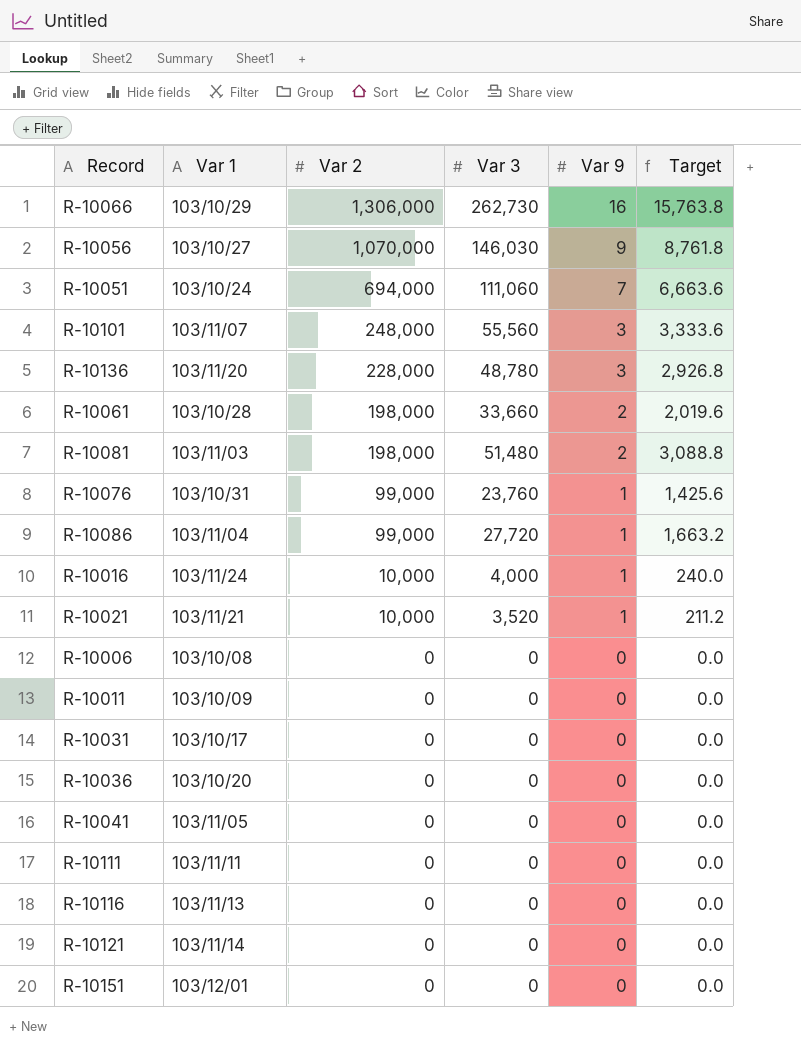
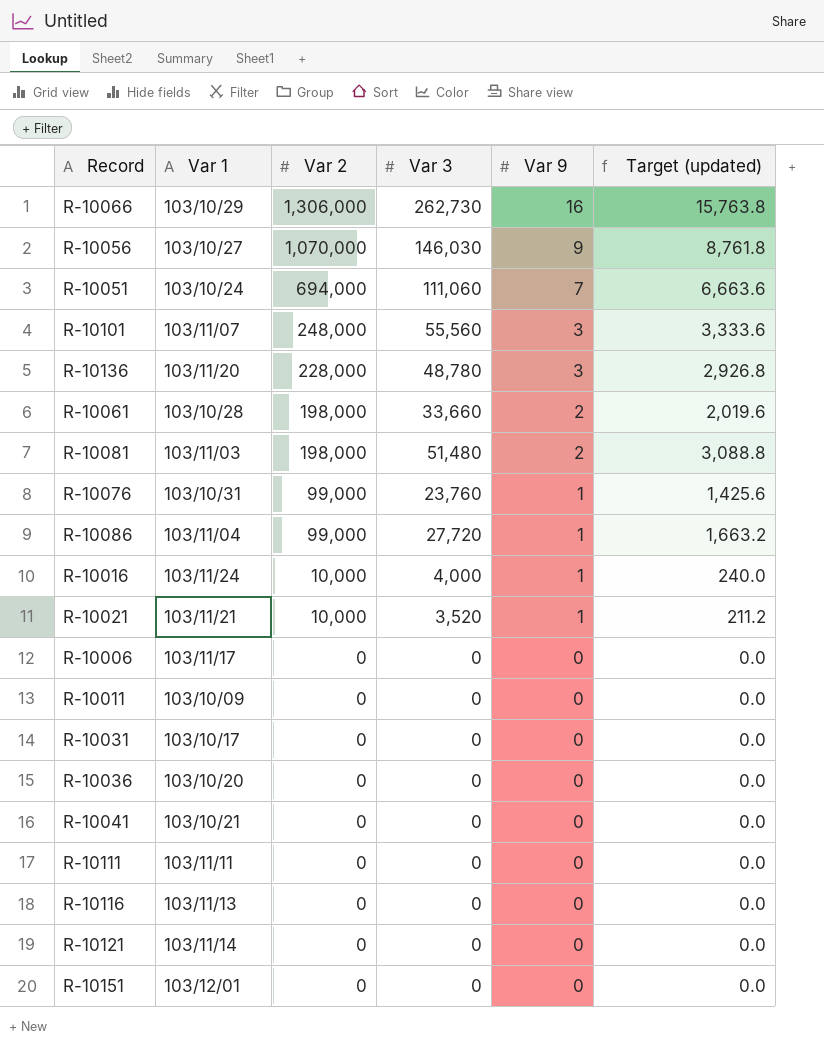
column name: Target -> Target (updated)
R-10006 | Var 1: 103/10/08 -> 103/11/17
R-10041 | Var 1: 103/11/05 -> 103/10/21

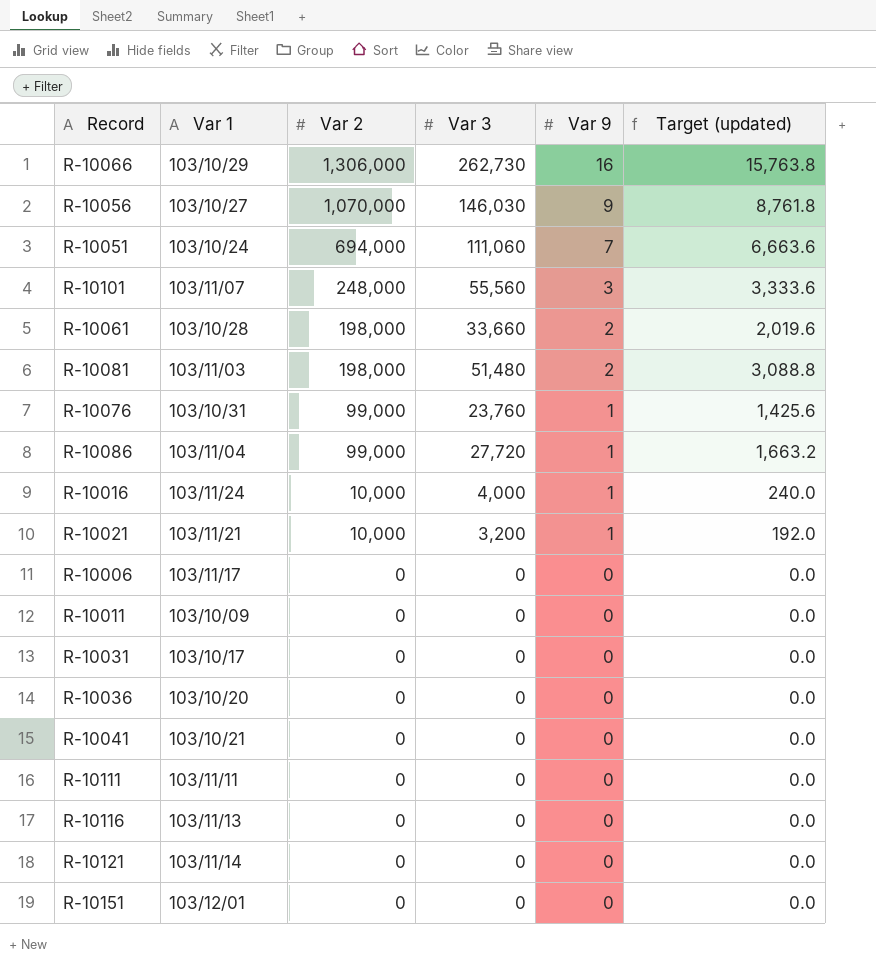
row R-10136: 103/11/20 | 228,000 | 48,780 | 3 | 2,926.8 -> none
R-10021 | Var 3: 3,520 -> 3,200
R-10021 | Target (updated): 211.2 -> 192.0

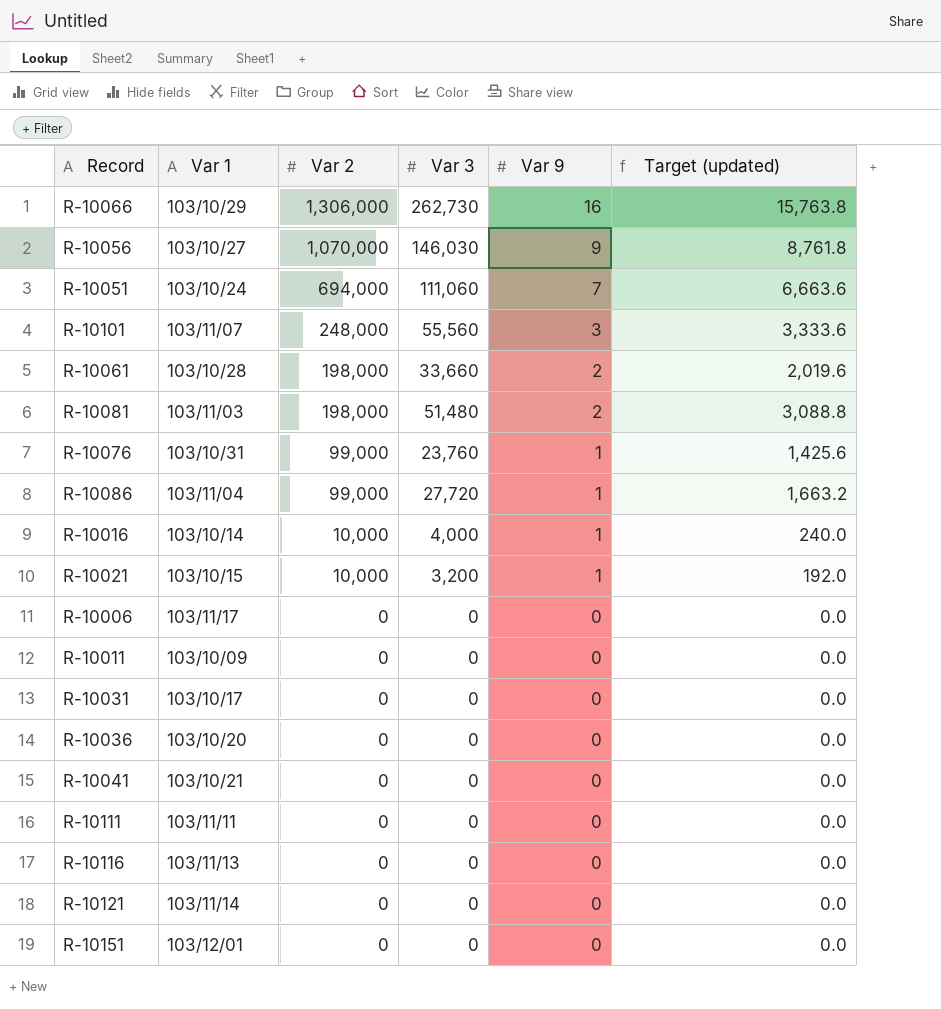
R-10016 | Var 1: 103/11/24 -> 103/10/14
R-10021 | Var 1: 103/11/21 -> 103/10/15

